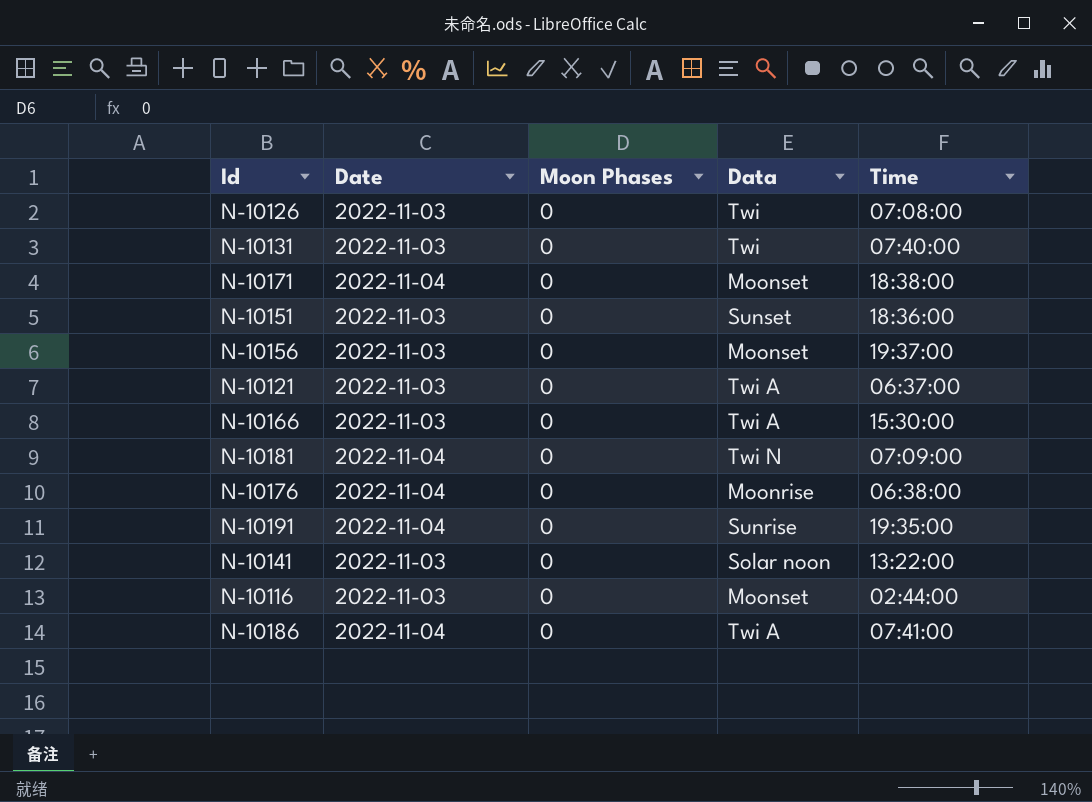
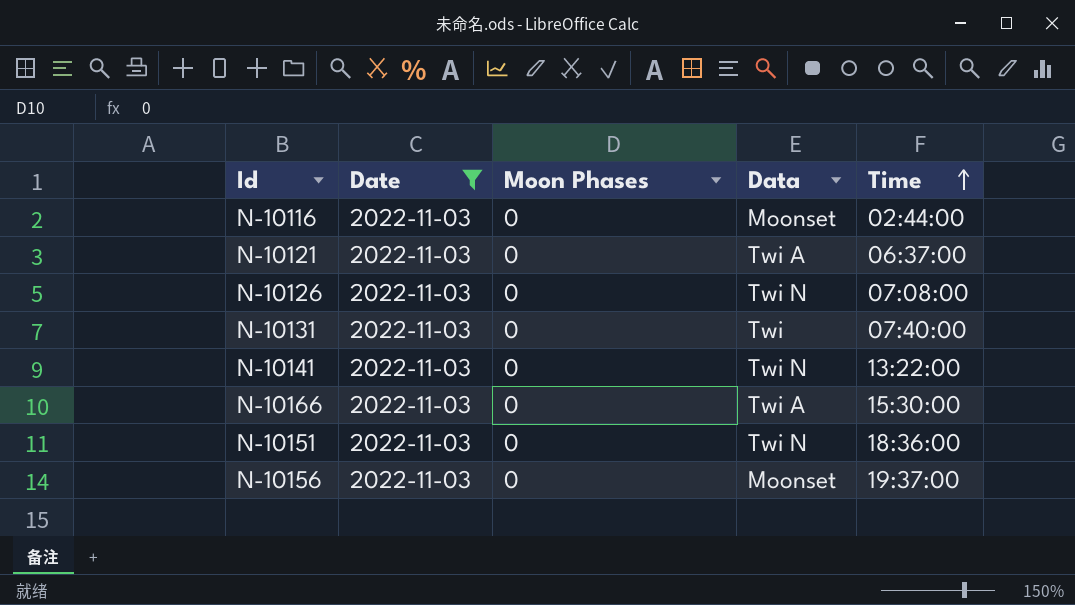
filter: none -> Date = 2022-11-03
row order: none -> Time ascending
N-10126 | Data: Twi -> Twi N
N-10141 | Data: Solar noon -> Twi N
N-10151 | Data: Sunset -> Twi N

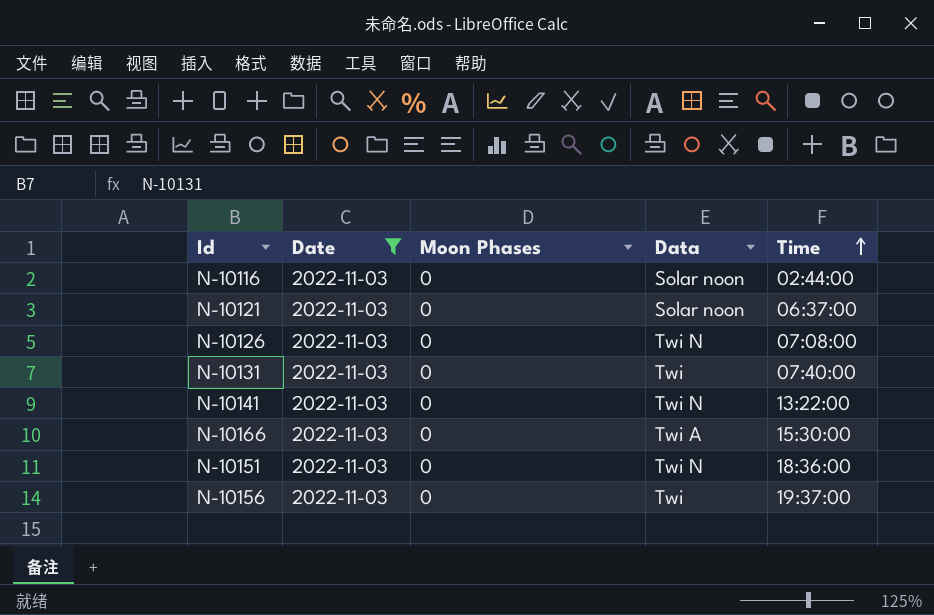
N-10116 | Data: Moonset -> Solar noon
N-10121 | Data: Twi A -> Solar noon
N-10156 | Data: Moonset -> Twi

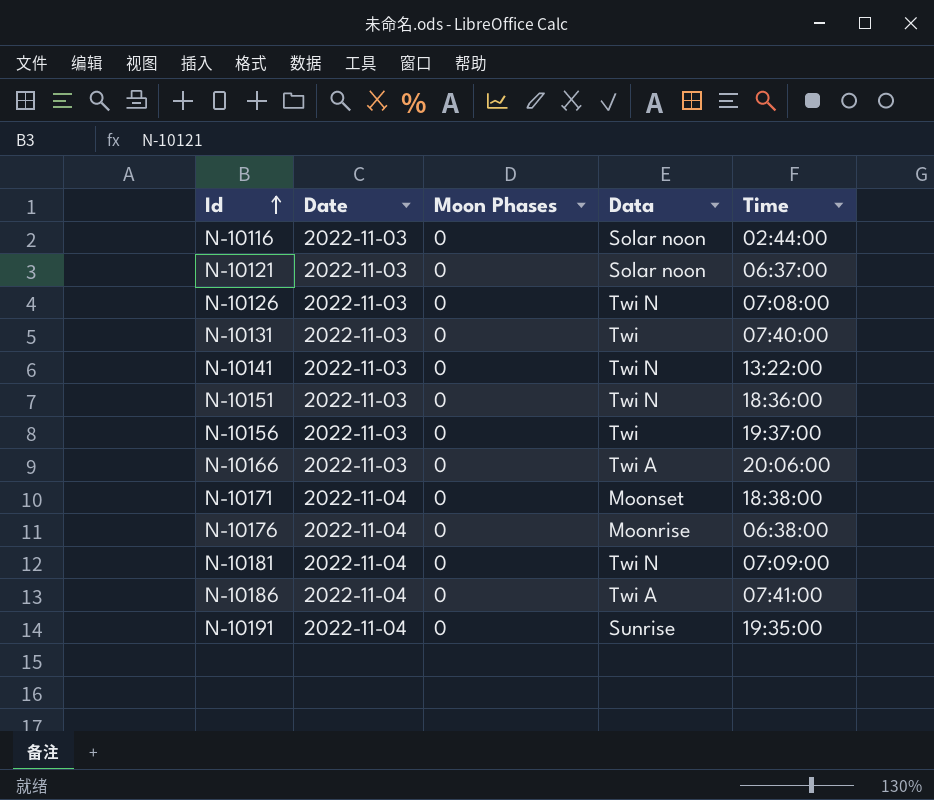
filter: Date = 2022-11-03 -> none
row order: Time ascending -> Id ascending
N-10166 | Time: 15:30:00 -> 20:06:00

